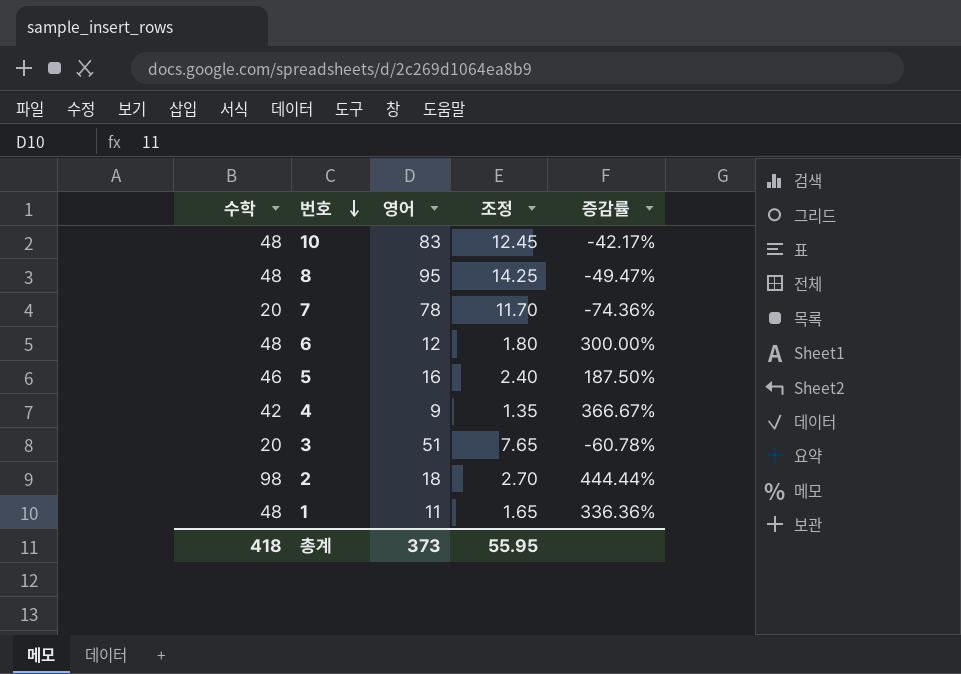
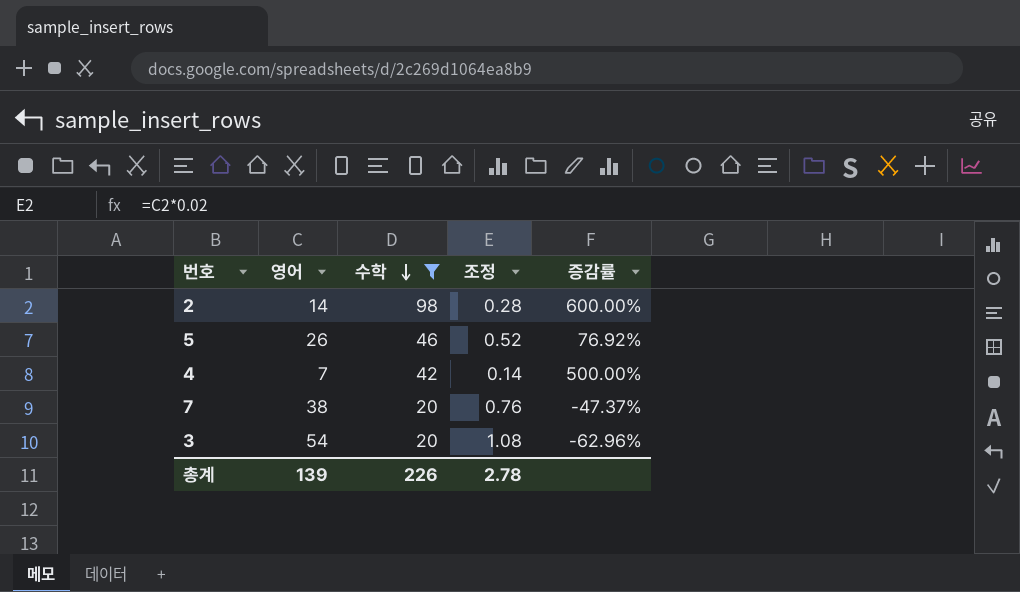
filter: none -> 수학 != 48
row order: 번호 descending -> 수학 descending
column 수학 | position: 1 -> 3
column 조정 | formula: [영어] * 0.15 -> [영어] * 0.02
2 | 영어: 18 -> 14
2 | 증감률: 444.44% -> 600.00%
5 | 영어: 16 -> 26
5 | 증감률: 187.50% -> 76.92%
4 | 영어: 9 -> 7
4 | 증감률: 366.67% -> 500.00%
7 | 영어: 78 -> 38
7 | 증감률: -74.36% -> -47.37%
3 | 영어: 51 -> 54
3 | 증감률: -60.78% -> -62.96%
총계 | 영어: 373 -> 139
총계 | 수학: 418 -> 226
총계 | 조정: 55.95 -> 2.78

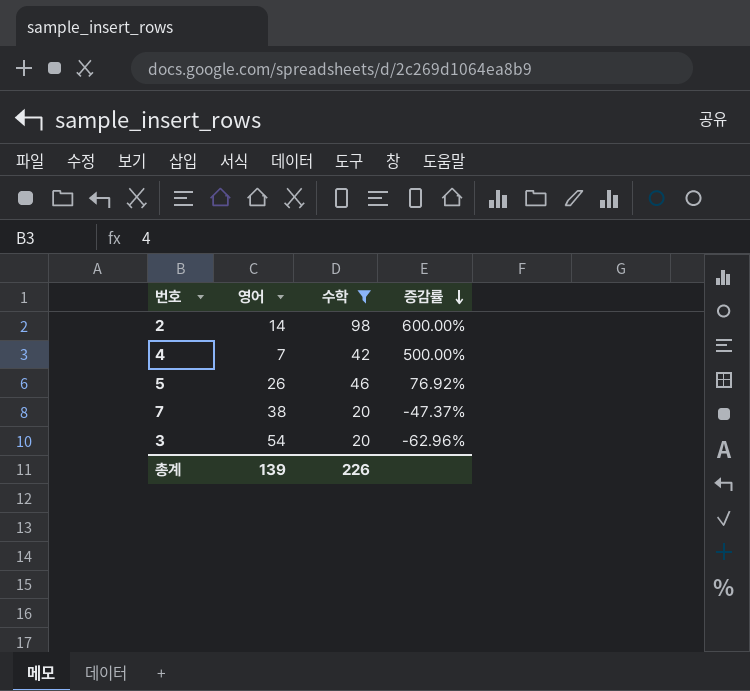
row order: 수학 descending -> 증감률 descending
column 조정 | formula: [영어] * 0.02 -> none

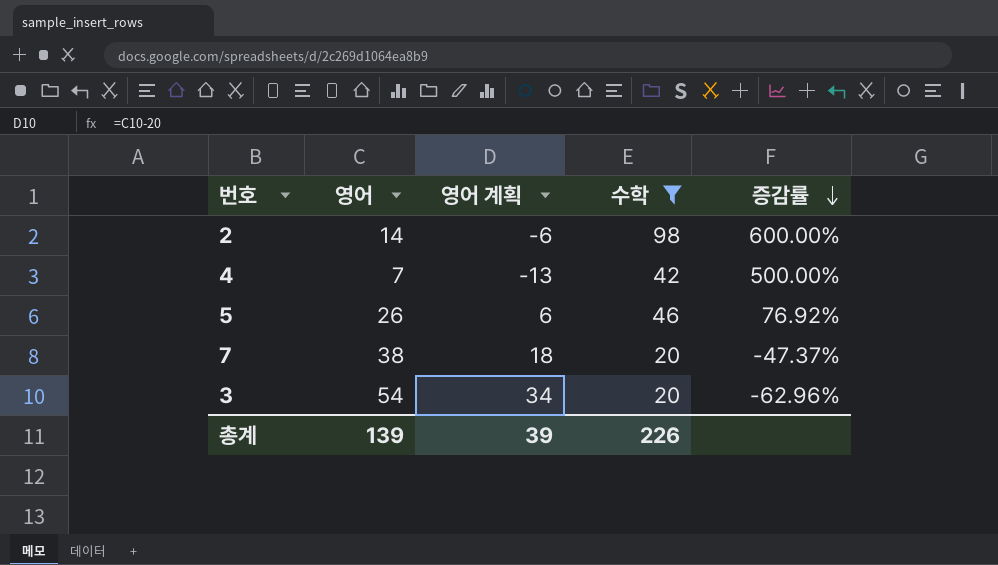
column 영어 계획 | formula: none -> [영어] - 20

